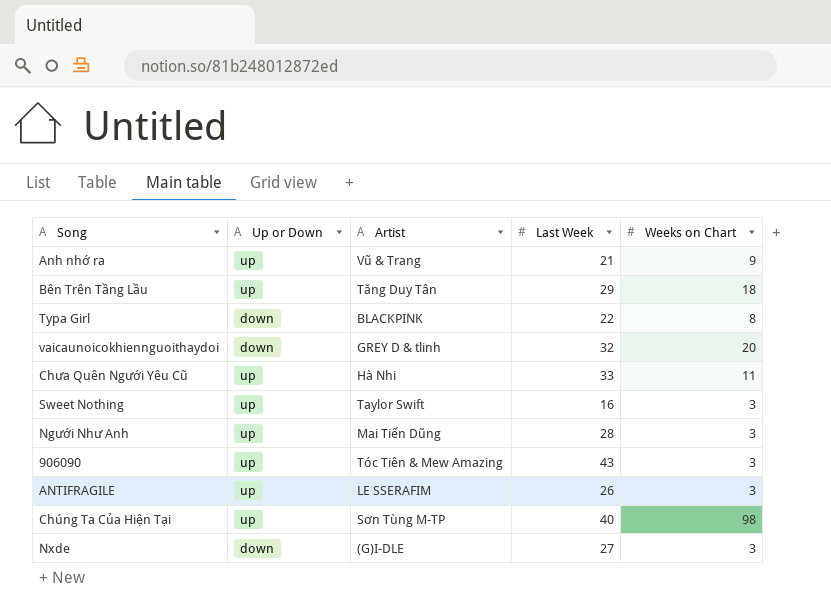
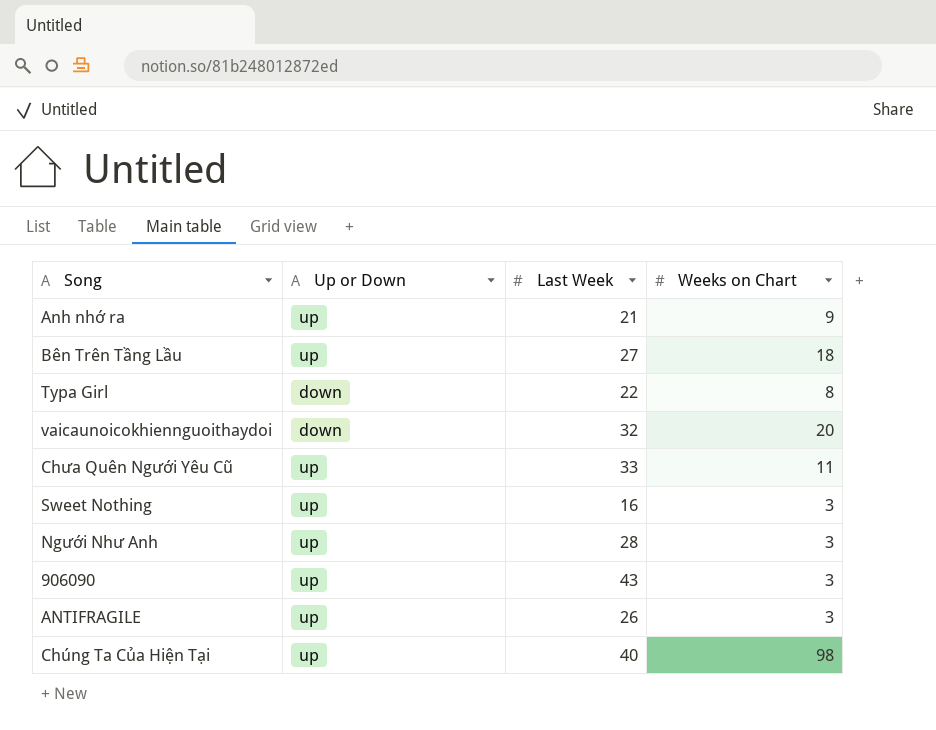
column Artist | position: 3 -> none
row Nxde: down | (G)I-DLE | 27 | 3 -> none
Bên Trên Tầng Lầu | Last Week: 29 -> 27

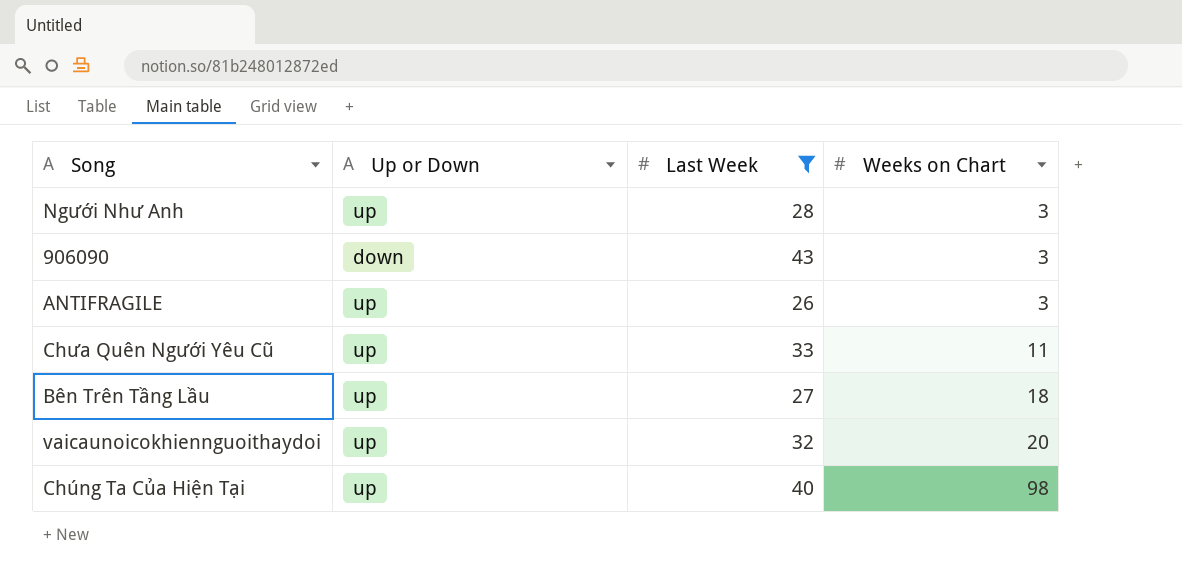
filter: none -> Last Week >= 26
row order: none -> Weeks on Chart ascending
906090 | Up or Down: up -> down
vaicaunoicokhiennguoithaydoi | Up or Down: down -> up

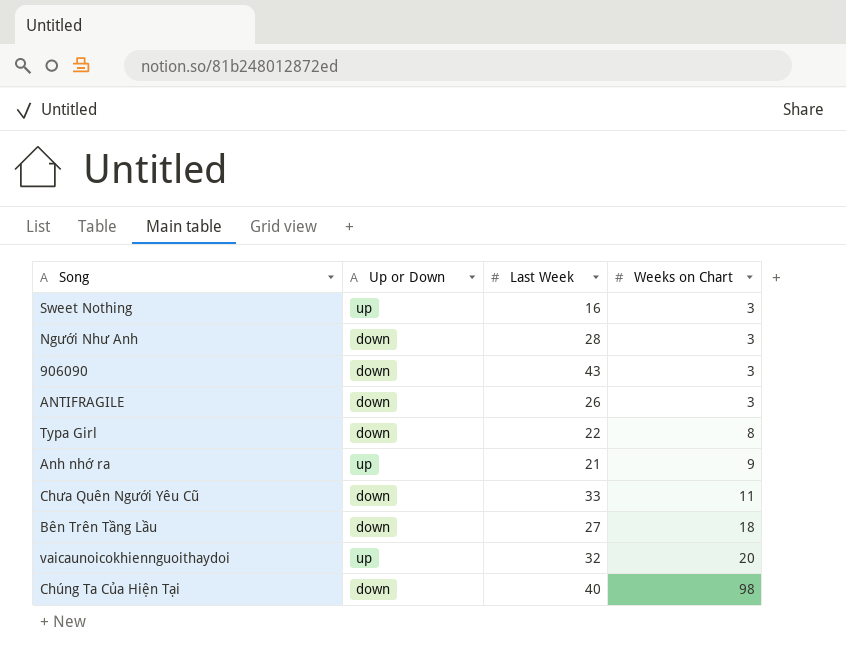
filter: Last Week >= 26 -> none
Người Như Anh | Up or Down: up -> down
ANTIFRAGILE | Up or Down: up -> down
Chưa Quên Người Yêu Cũ | Up or Down: up -> down
Bên Trên Tầng Lầu | Up or Down: up -> down
Chúng Ta Của Hiện Tại | Up or Down: up -> down

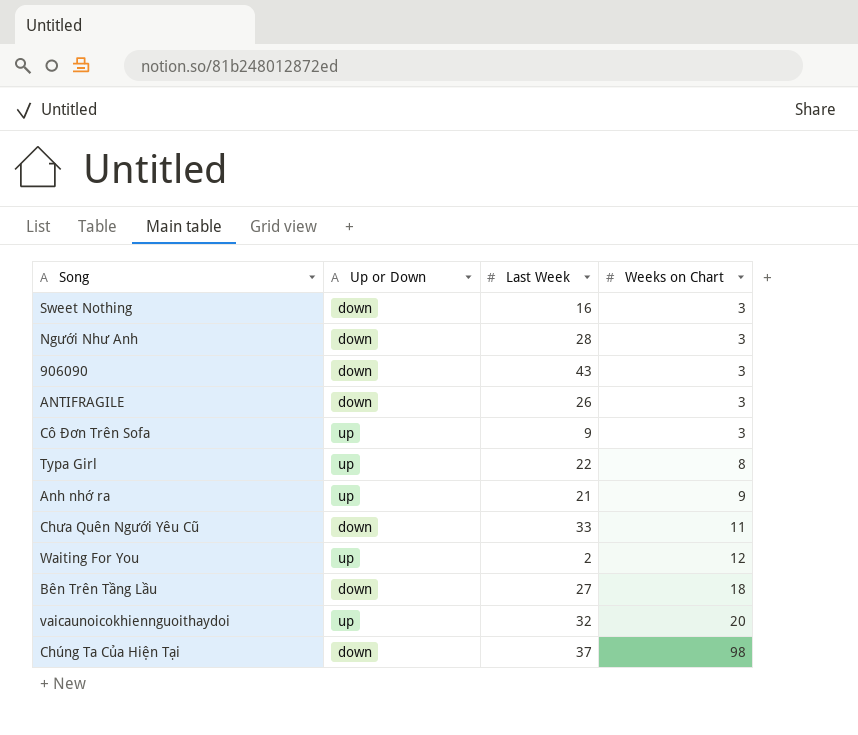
Sweet Nothing | Up or Down: up -> down
row Cô Đơn Trên Sofa: none -> up | 9 | 3
Typa Girl | Up or Down: down -> up
row Waiting For You: none -> up | 2 | 12
Chúng Ta Của Hiện Tại | Last Week: 40 -> 37

